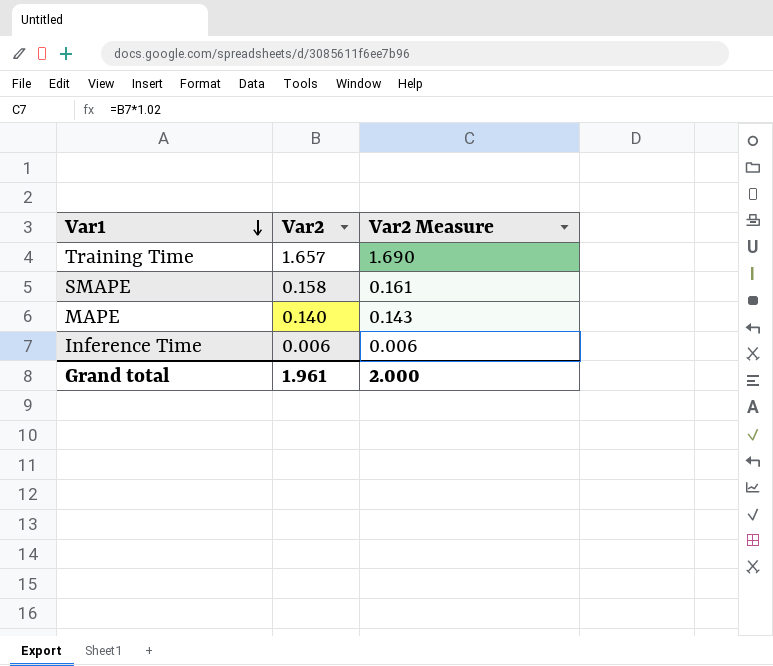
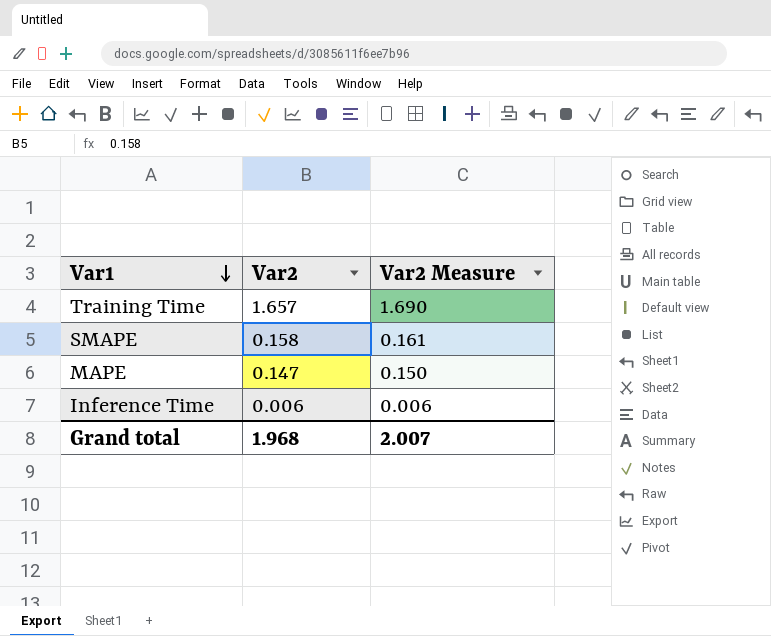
MAPE | Var2: 0.140 -> 0.147
MAPE | Var2 Measure: 0.143 -> 0.150
Grand total | Var2: 1.961 -> 1.968
Grand total | Var2 Measure: 2.000 -> 2.007

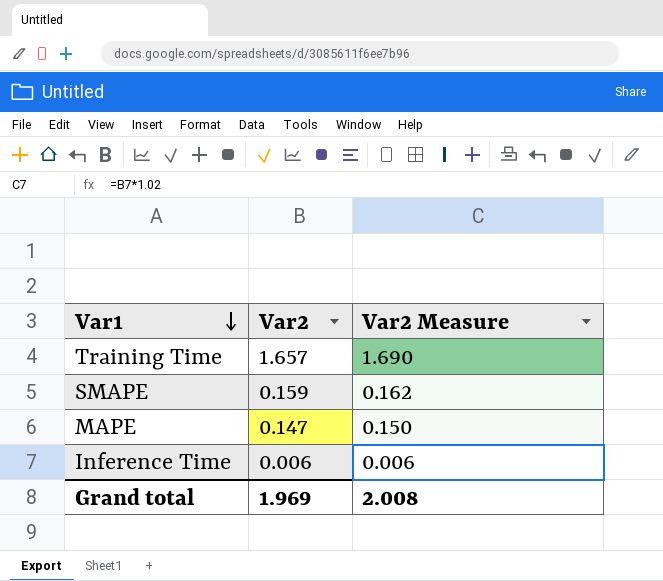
SMAPE | Var2: 0.158 -> 0.159
SMAPE | Var2 Measure: 0.161 -> 0.162
Grand total | Var2: 1.968 -> 1.969
Grand total | Var2 Measure: 2.007 -> 2.008

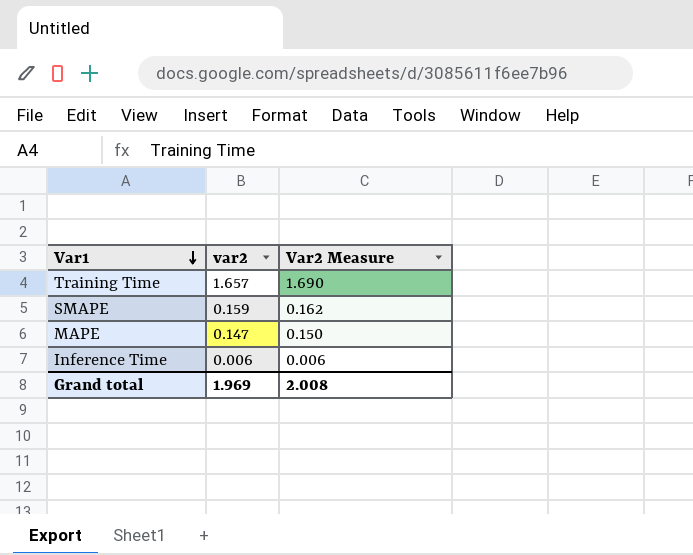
column name: Var2 -> var2

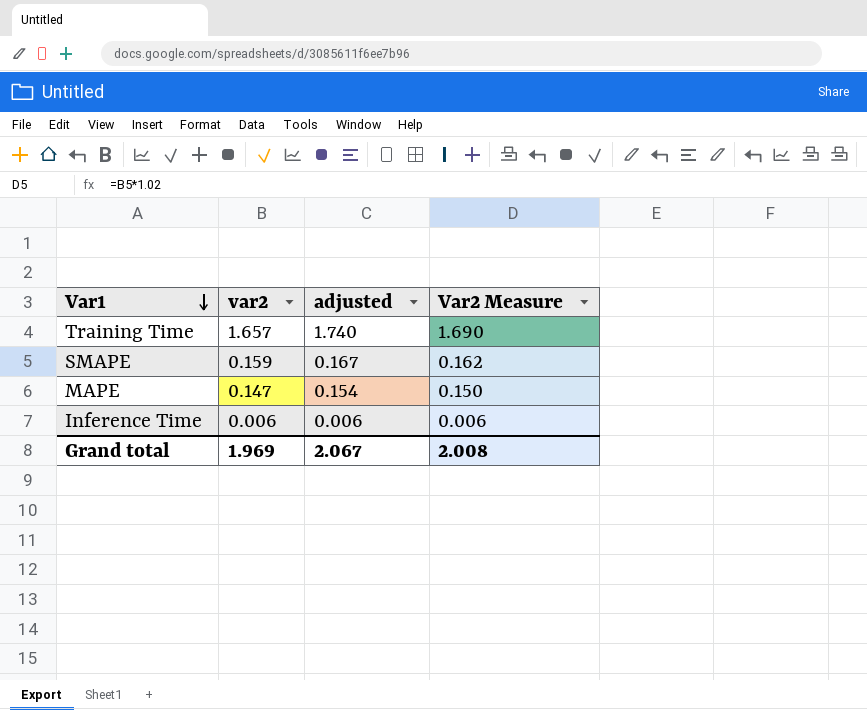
column adjusted | formula: none -> [var2] * 1.05

